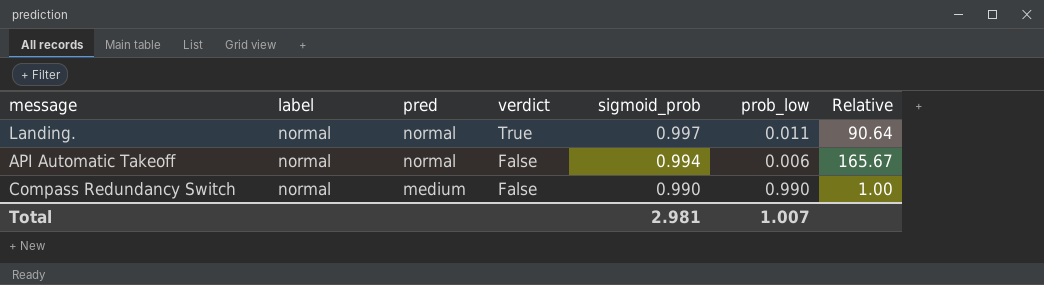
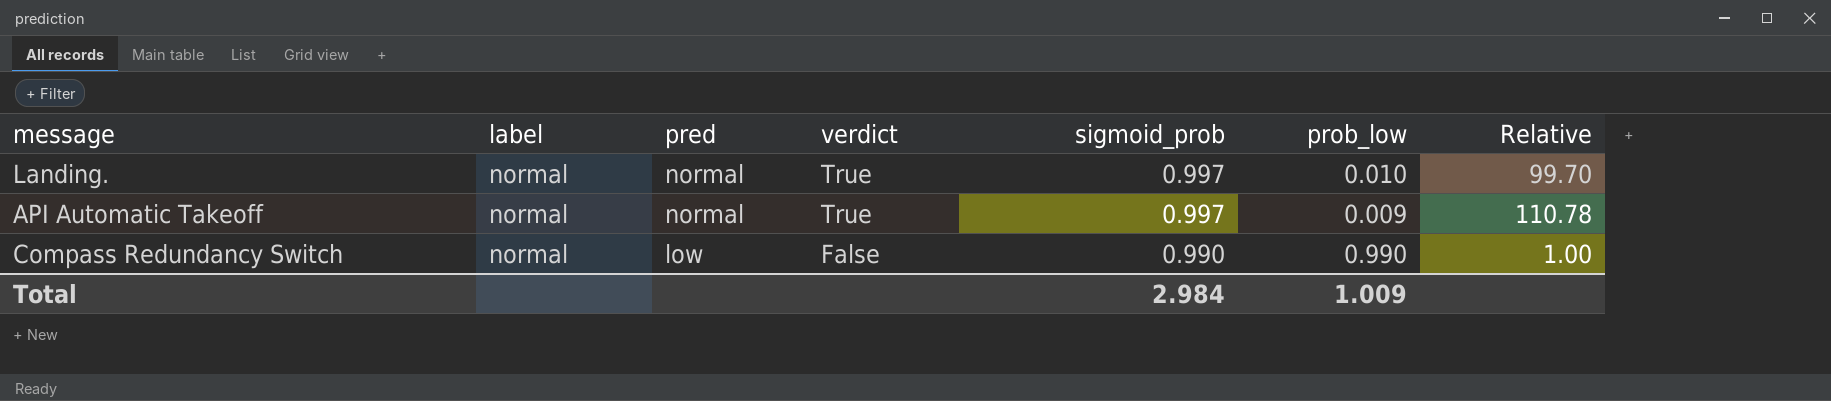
Landing. | prob_low: 0.011 -> 0.010
Landing. | Relative: 90.64 -> 99.70
API Automatic Takeoff | verdict: False -> True
API Automatic Takeoff | sigmoid_prob: 0.994 -> 0.997
API Automatic Takeoff | prob_low: 0.006 -> 0.009
API Automatic Takeoff | Relative: 165.67 -> 110.78
Compass Redundancy Switch | pred: medium -> low
Total | sigmoid_prob: 2.981 -> 2.984
Total | prob_low: 1.007 -> 1.009

